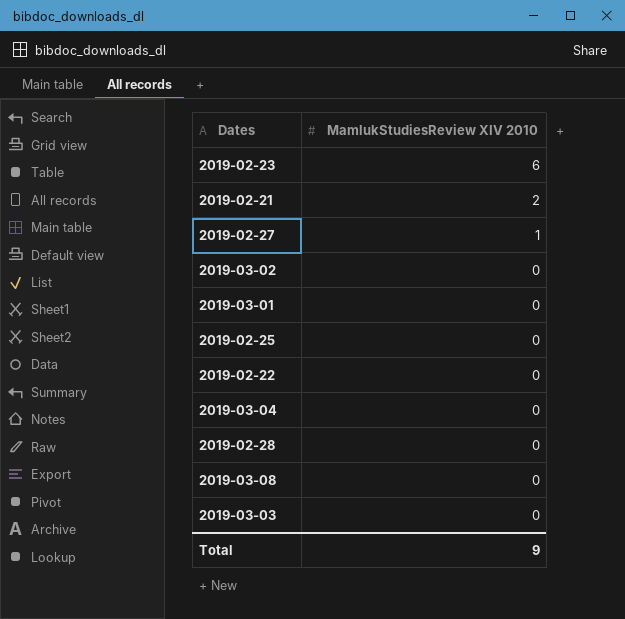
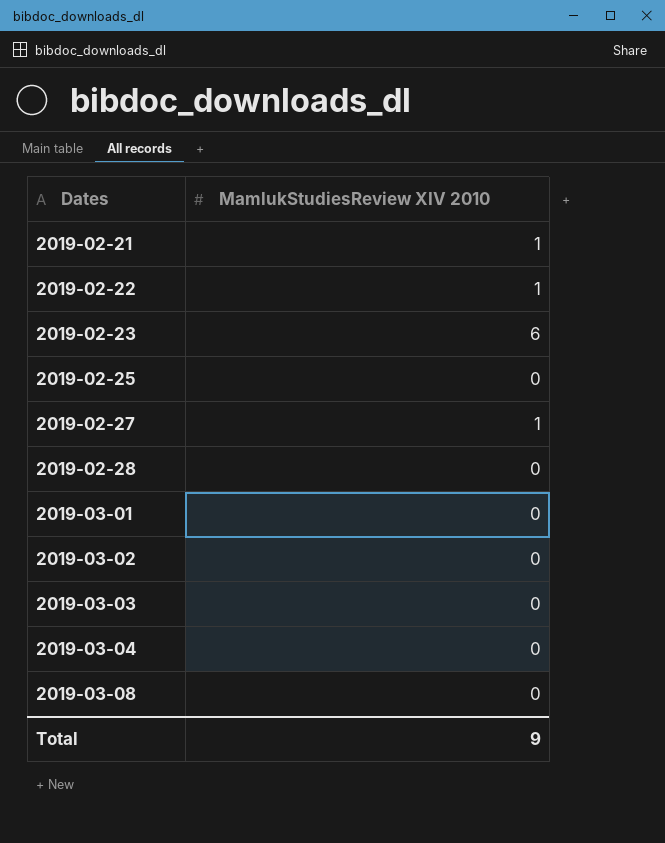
row order: MamlukStudiesReview XIV 2010 descending -> Dates ascending
2019-02-21 | MamlukStudiesReview XIV 2010: 2 -> 1
2019-02-22 | MamlukStudiesReview XIV 2010: 0 -> 1

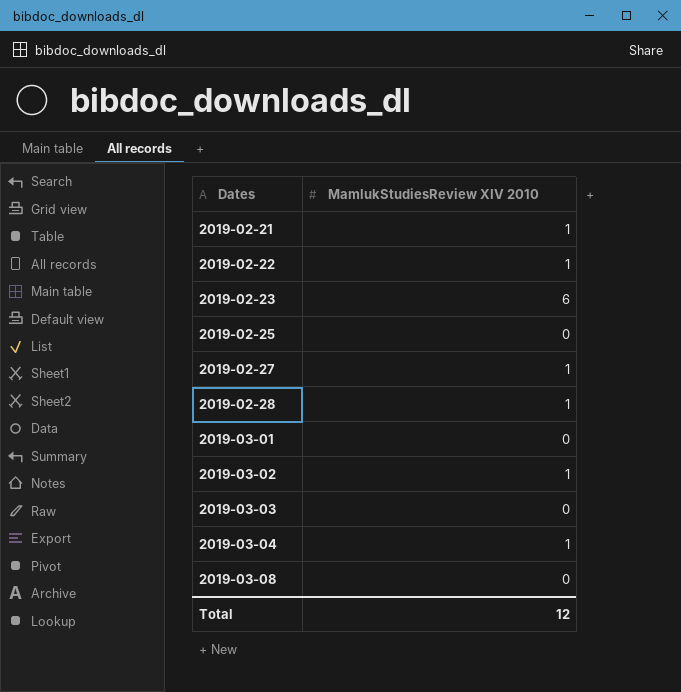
2019-02-28 | MamlukStudiesReview XIV 2010: 0 -> 1
2019-03-02 | MamlukStudiesReview XIV 2010: 0 -> 1
2019-03-04 | MamlukStudiesReview XIV 2010: 0 -> 1
Total | MamlukStudiesReview XIV 2010: 9 -> 12

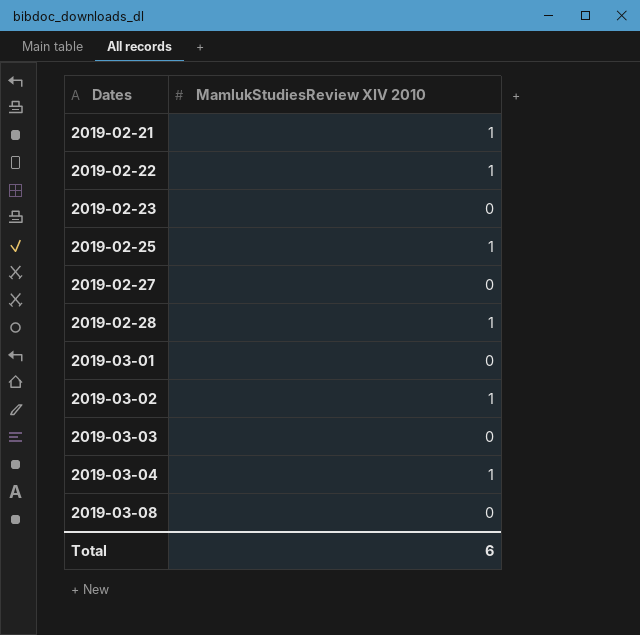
2019-02-23 | MamlukStudiesReview XIV 2010: 6 -> 0
2019-02-25 | MamlukStudiesReview XIV 2010: 0 -> 1
2019-02-27 | MamlukStudiesReview XIV 2010: 1 -> 0
Total | MamlukStudiesReview XIV 2010: 12 -> 6

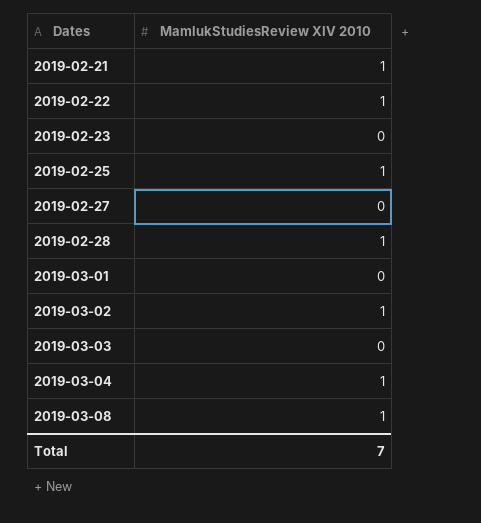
2019-03-08 | MamlukStudiesReview XIV 2010: 0 -> 1
Total | MamlukStudiesReview XIV 2010: 6 -> 7

